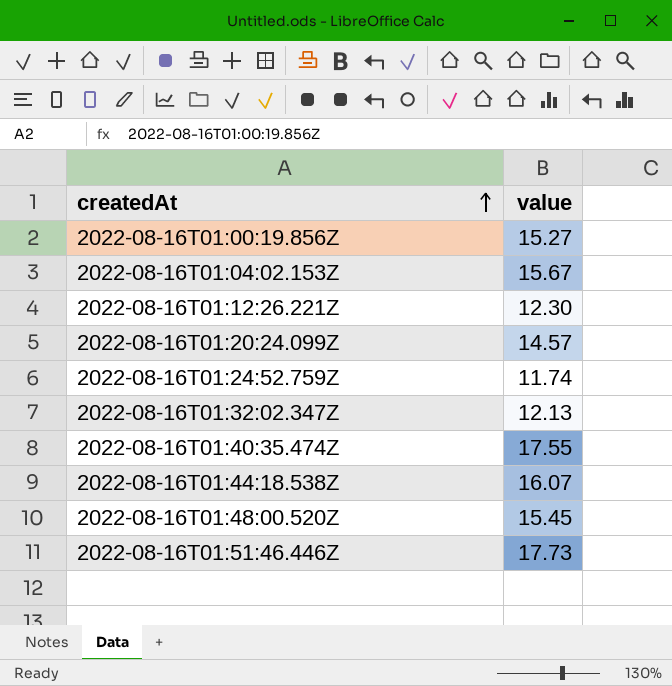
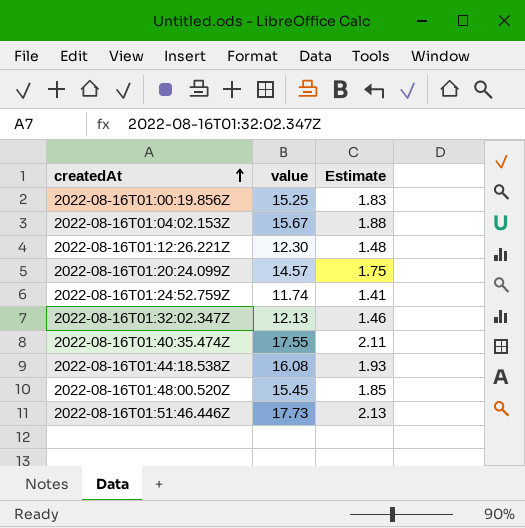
column Estimate | formula: none -> [value] * 0.12
2022-08-16T01:00:19.856Z | value: 15.27 -> 15.25
2022-08-16T01:44:18.538Z | value: 16.07 -> 16.08

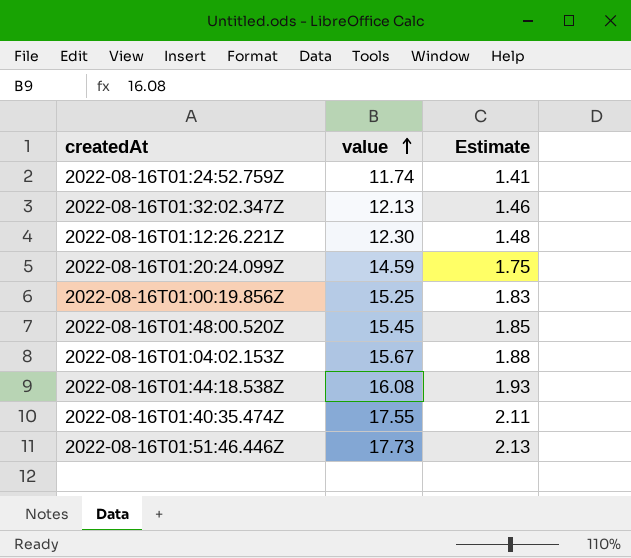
row order: createdAt ascending -> value ascending
2022-08-16T01:20:24.099Z | value: 14.57 -> 14.59

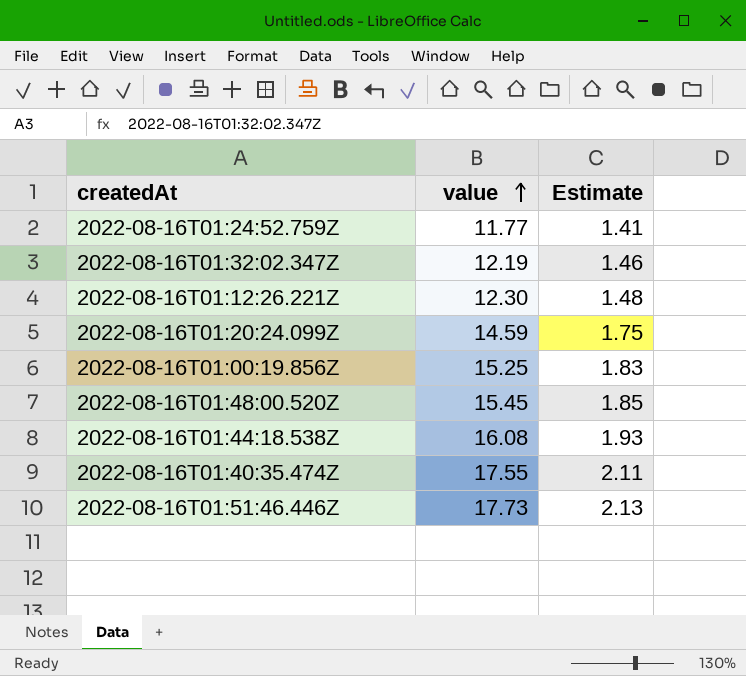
row 2022-08-16T01:04:02.153Z: 15.67 | 1.88 -> none
2022-08-16T01:24:52.759Z | value: 11.74 -> 11.77
2022-08-16T01:32:02.347Z | value: 12.13 -> 12.19

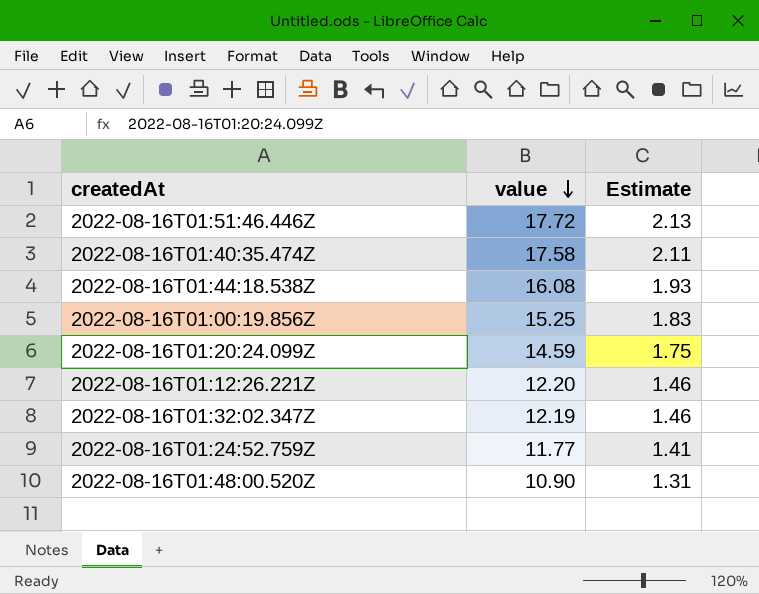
row order: value ascending -> value descending
2022-08-16T01:51:46.446Z | value: 17.73 -> 17.72
2022-08-16T01:40:35.474Z | value: 17.55 -> 17.58
2022-08-16T01:12:26.221Z | value: 12.30 -> 12.20
2022-08-16T01:12:26.221Z | Estimate: 1.48 -> 1.46
2022-08-16T01:48:00.520Z | value: 15.45 -> 10.90
2022-08-16T01:48:00.520Z | Estimate: 1.85 -> 1.31

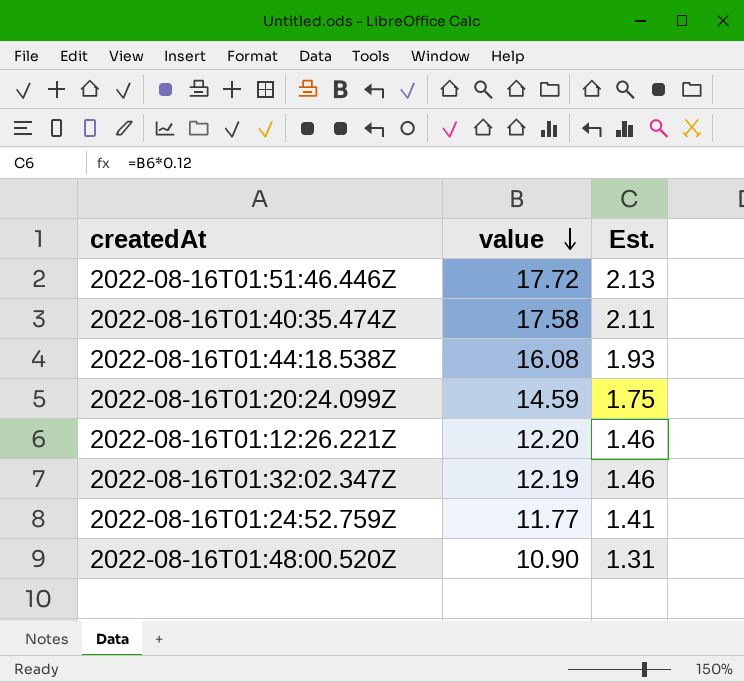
column name: Estimate -> Est.
row 2022-08-16T01:00:19.856Z: 15.25 | 1.83 -> none

